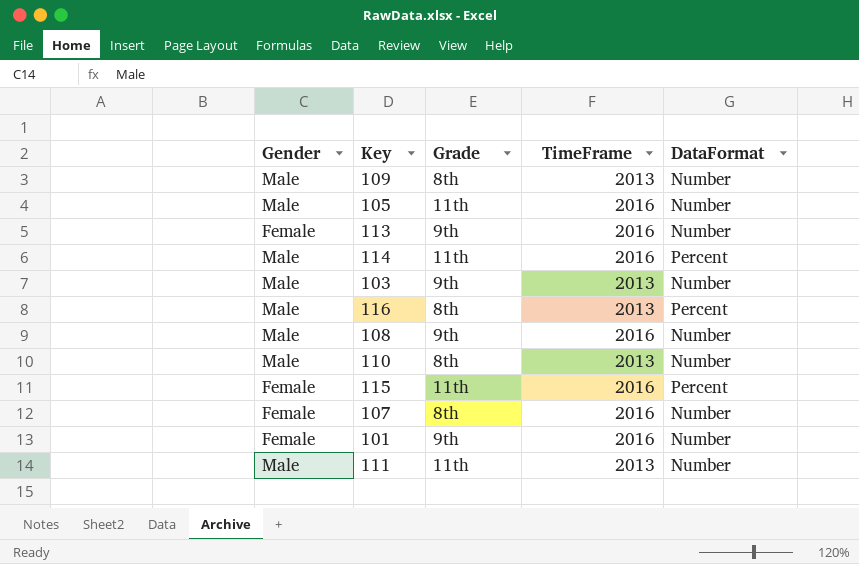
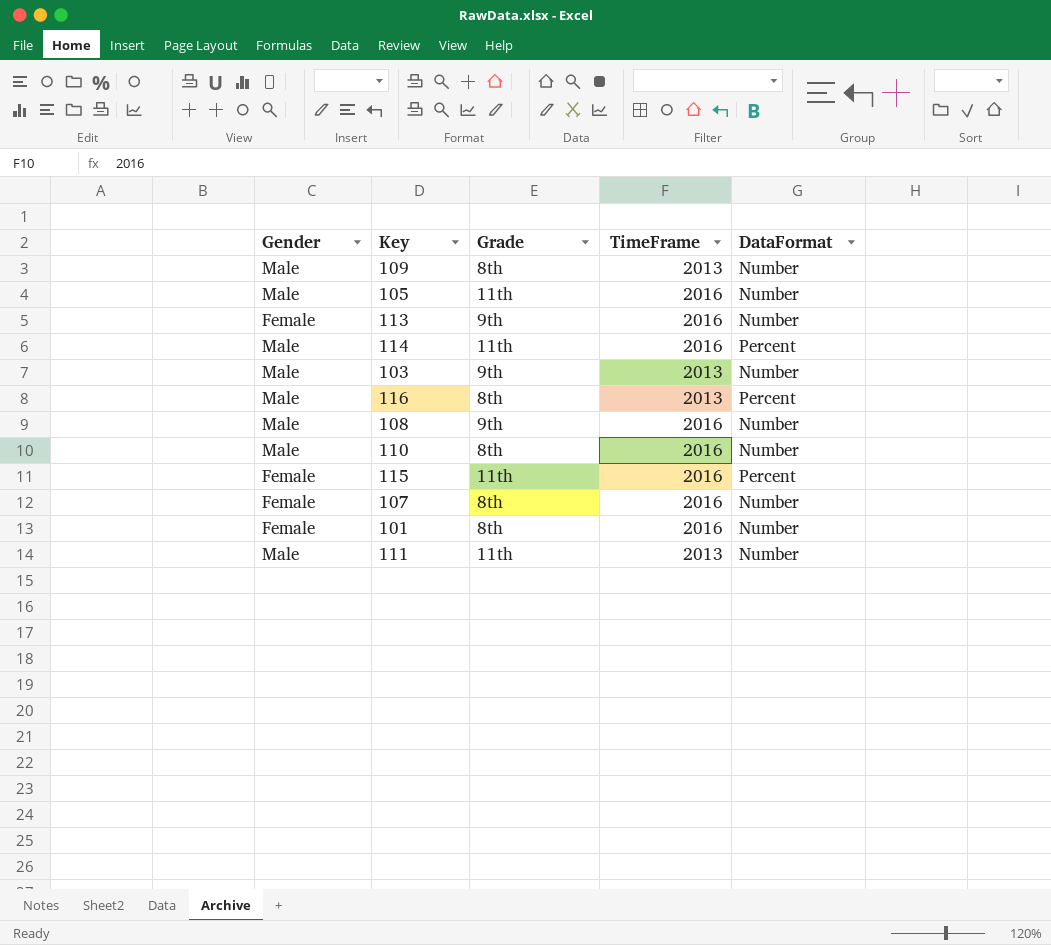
110 | TimeFrame: 2013 -> 2016
101 | Grade: 9th -> 8th

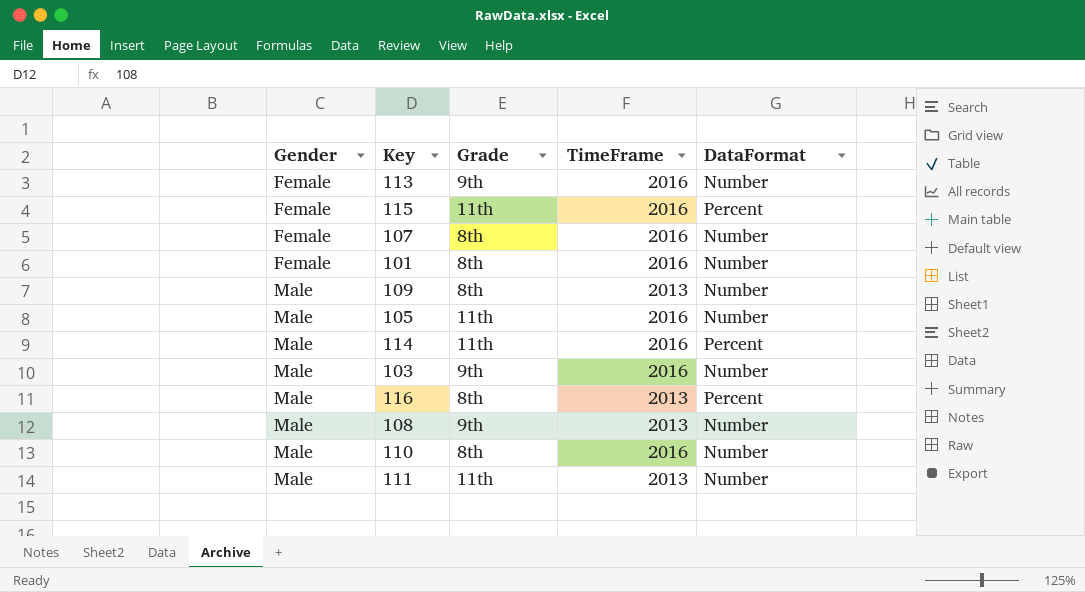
row order: none -> Gender ascending
103 | TimeFrame: 2013 -> 2016
108 | TimeFrame: 2016 -> 2013

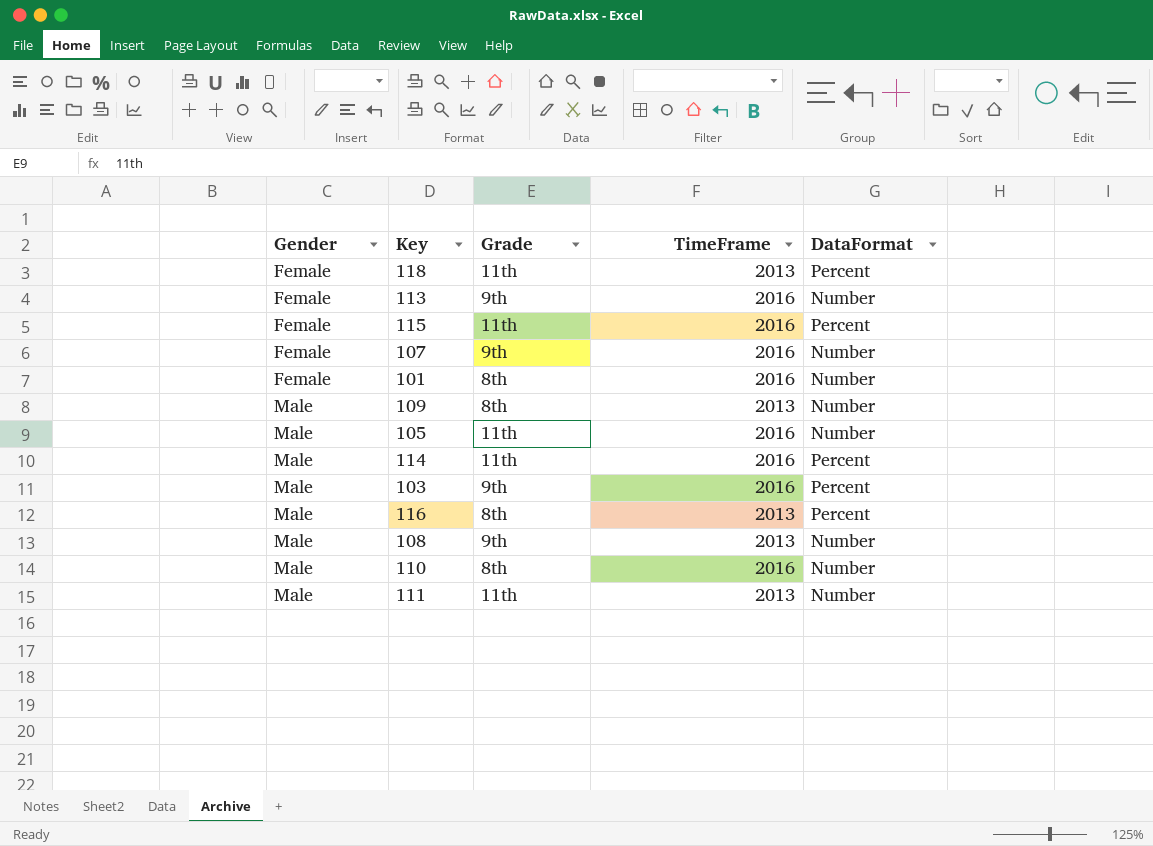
row 118: none -> Female | 11th | 2013 | Percent
107 | Grade: 8th -> 9th
103 | DataFormat: Number -> Percent

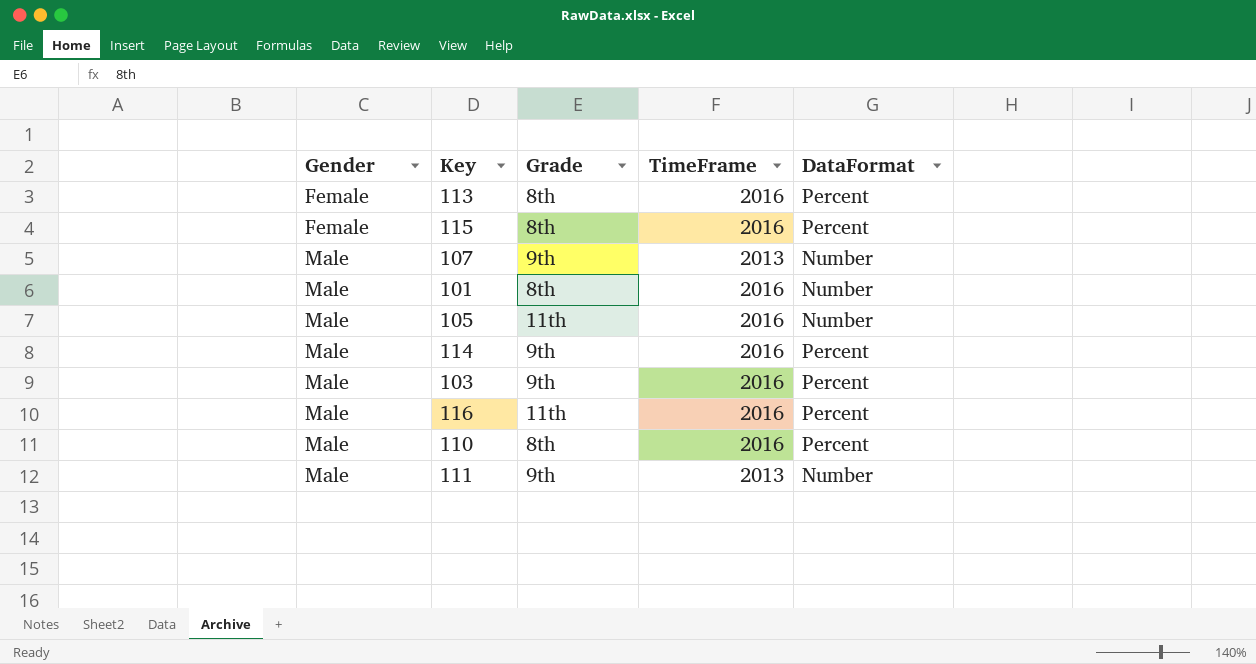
row 118: Female | 11th | 2013 | Percent -> none
row 109: Male | 8th | 2013 | Number -> none
row 108: Male | 9th | 2013 | Number -> none
113 | Grade: 9th -> 8th
113 | DataFormat: Number -> Percent
115 | Grade: 11th -> 8th
107 | Gender: Female -> Male
107 | TimeFrame: 2016 -> 2013
101 | Gender: Female -> Male
114 | Grade: 11th -> 9th
116 | Grade: 8th -> 11th
116 | TimeFrame: 2013 -> 2016
110 | DataFormat: Number -> Percent
111 | Grade: 11th -> 9th

